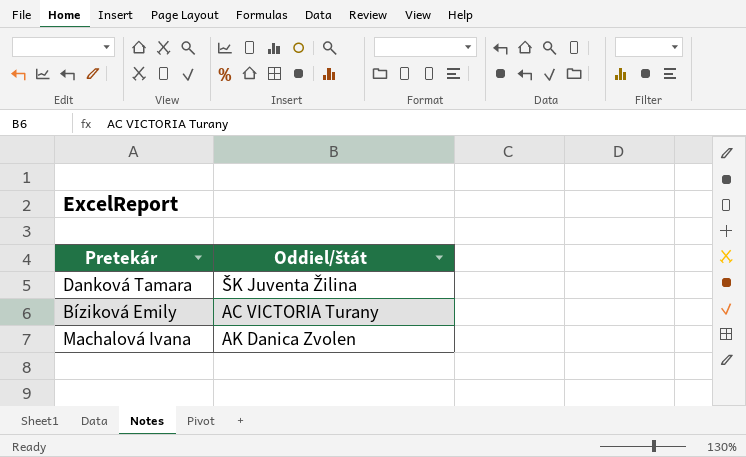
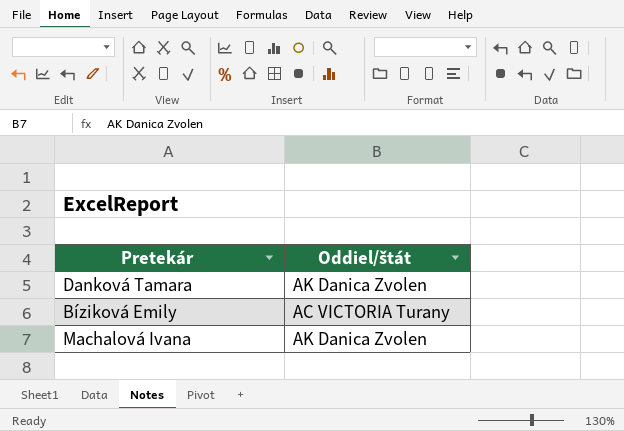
Danková Tamara | Oddiel/štát: ŠK Juventa Žilina -> AK Danica Zvolen

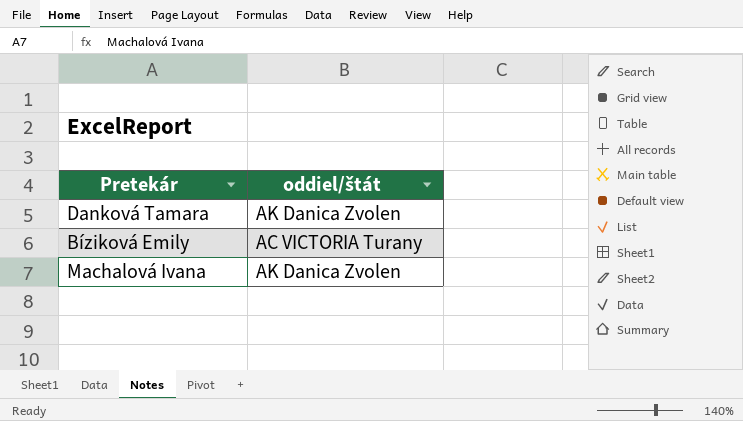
column name: Oddiel/štát -> oddiel/štát

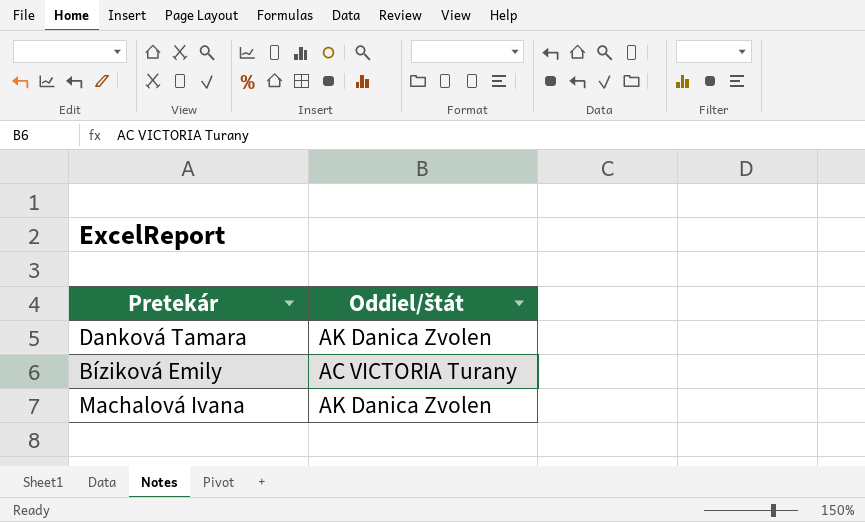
column name: oddiel/štát -> Oddiel/štát

